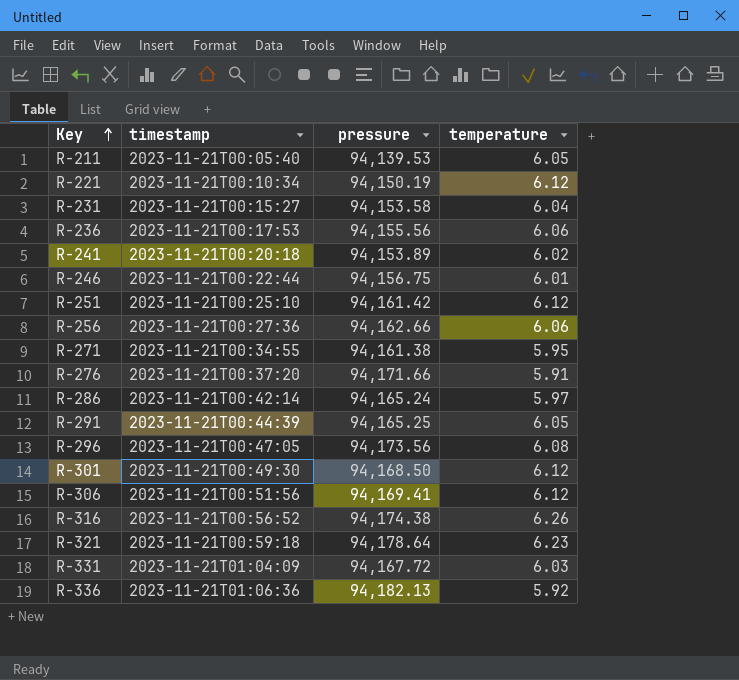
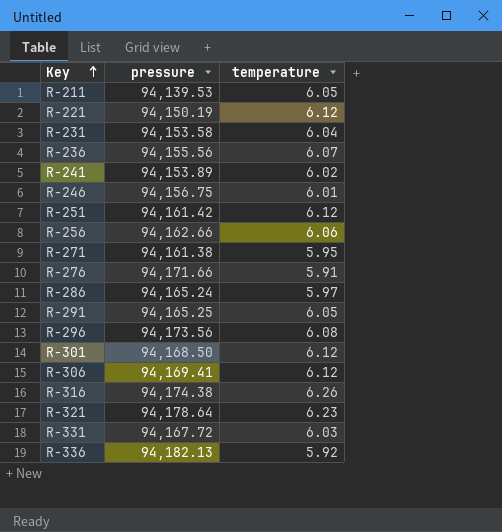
column timestamp | position: 2 -> none
R-236 | temperature: 6.06 -> 6.07

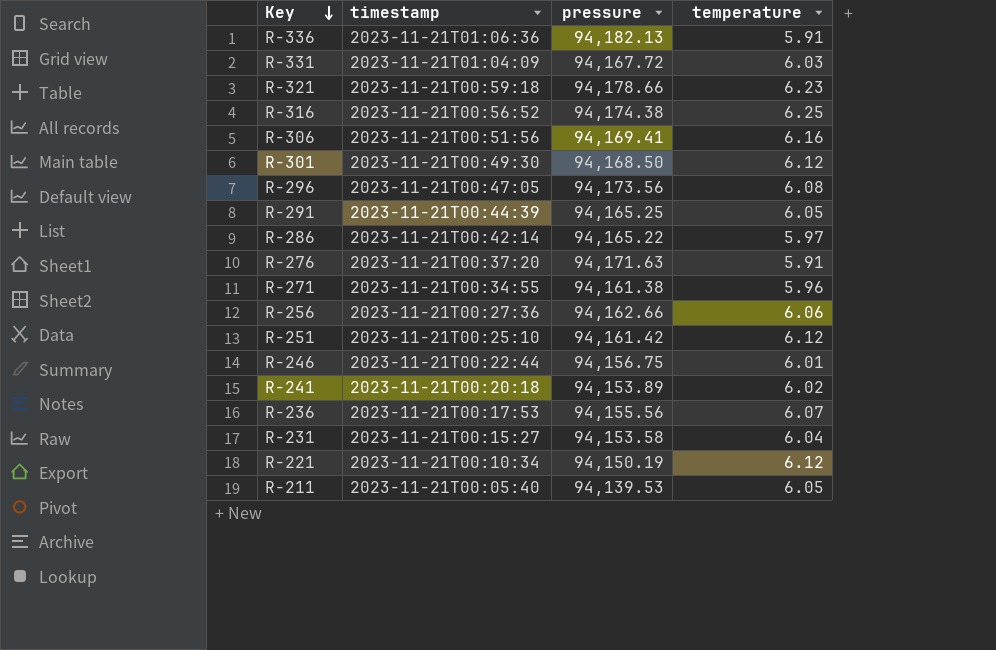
row order: Key ascending -> Key descending
column timestamp | position: none -> 2
R-336 | temperature: 5.92 -> 5.91
R-321 | pressure: 94,178.64 -> 94,178.66
R-316 | temperature: 6.26 -> 6.25
R-306 | temperature: 6.12 -> 6.16
R-286 | pressure: 94,165.24 -> 94,165.22
R-276 | pressure: 94,171.66 -> 94,171.63
R-271 | temperature: 5.95 -> 5.96

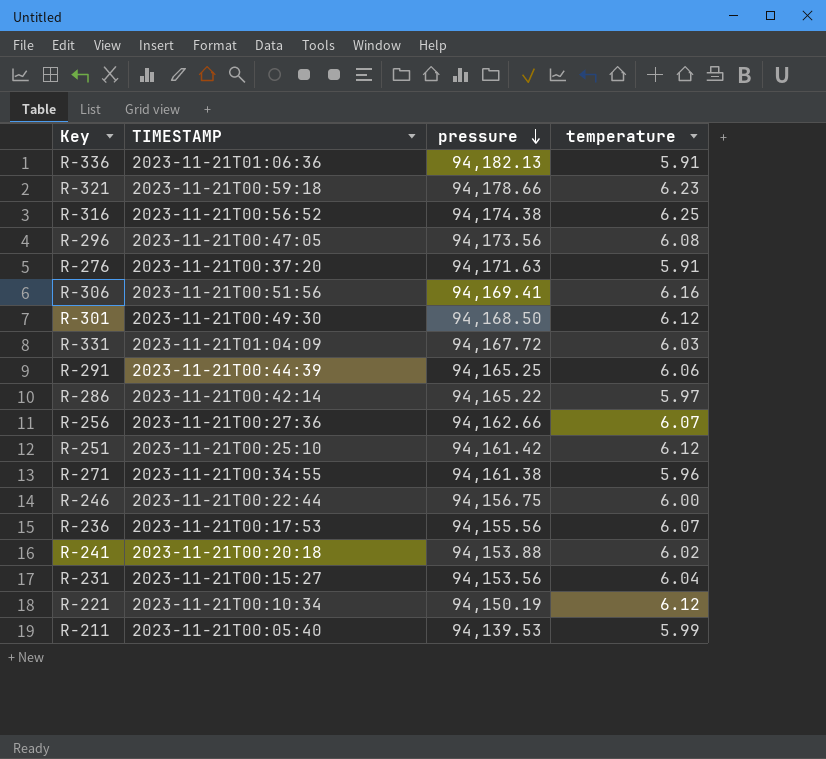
row order: Key descending -> pressure descending
column name: timestamp -> TIMESTAMP
R-291 | temperature: 6.05 -> 6.06
R-256 | temperature: 6.06 -> 6.07
R-246 | temperature: 6.01 -> 6.00
R-241 | pressure: 94,153.89 -> 94,153.88
R-231 | pressure: 94,153.58 -> 94,153.56
R-211 | temperature: 6.05 -> 5.99

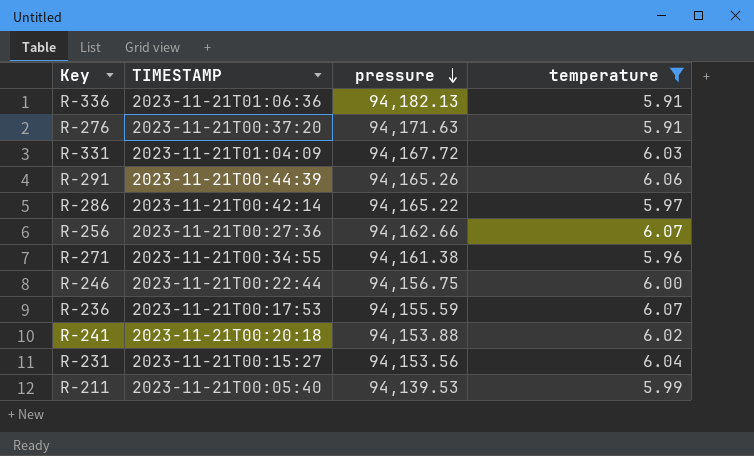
filter: none -> temperature <= 6.07
R-291 | pressure: 94,165.25 -> 94,165.26
R-236 | pressure: 94,155.56 -> 94,155.59

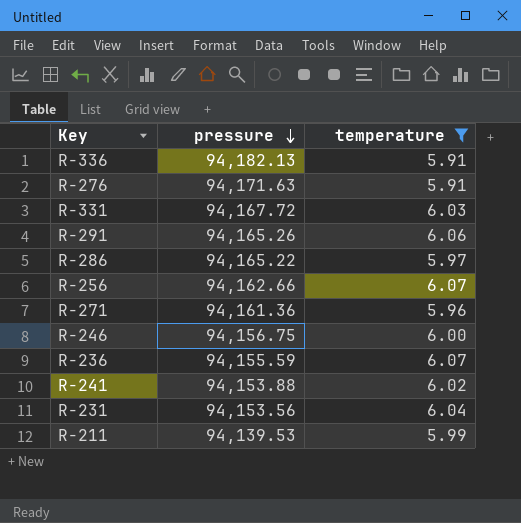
column TIMESTAMP | position: 2 -> none
R-271 | pressure: 94,161.38 -> 94,161.36

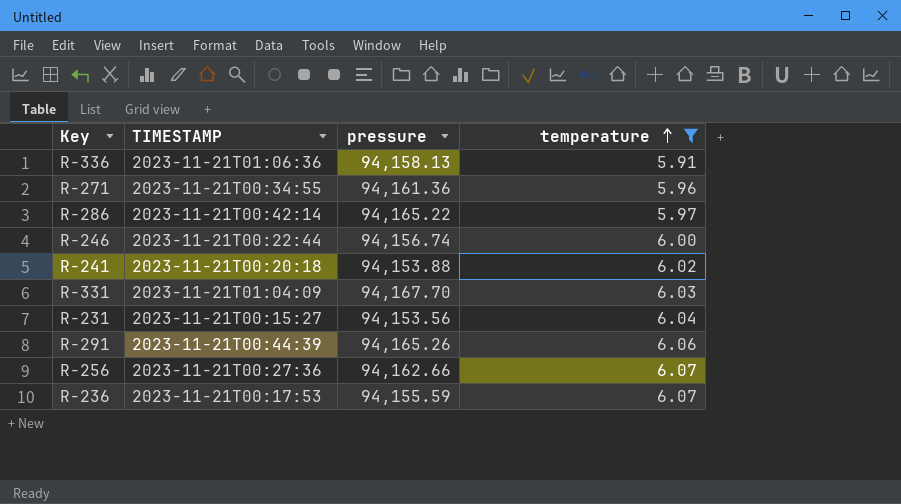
row order: pressure descending -> temperature ascending
column TIMESTAMP | position: none -> 2
row R-276: 94,171.63 | 5.91 -> none
row R-211: 94,139.53 | 5.99 -> none
R-336 | pressure: 94,182.13 -> 94,158.13
R-246 | pressure: 94,156.75 -> 94,156.74
R-331 | pressure: 94,167.72 -> 94,167.70

